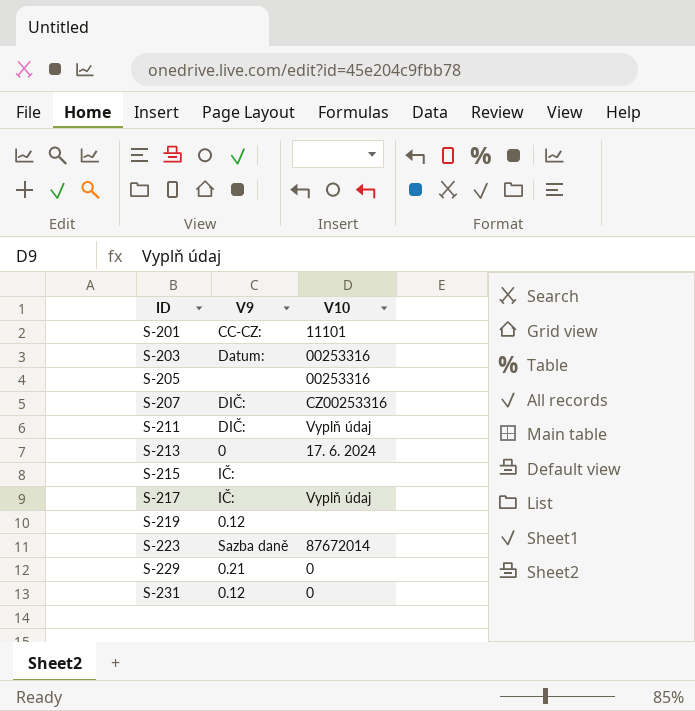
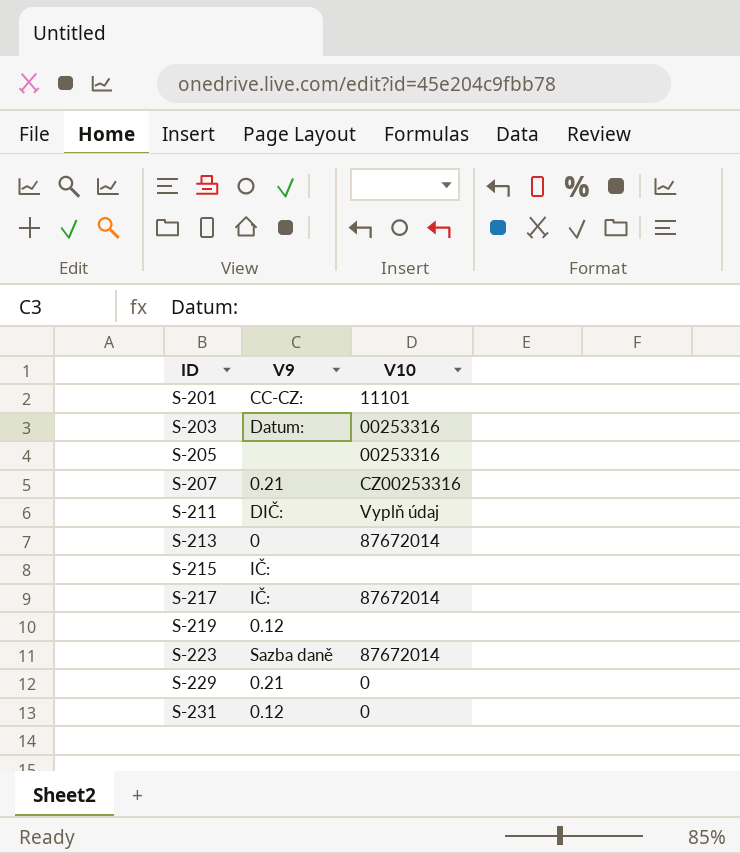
S-207 | V9: DIČ: -> 0.21
S-213 | V10: 17. 6. 2024 -> 87672014
S-217 | V10: Vyplň údaj -> 87672014

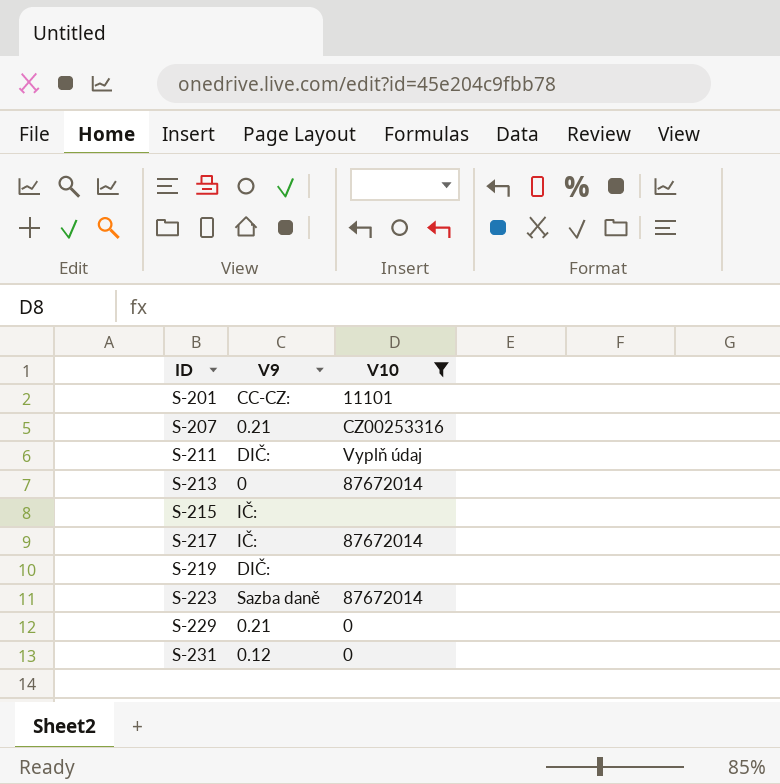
filter: none -> V10 != 00253316
S-219 | V9: 0.12 -> DIČ:

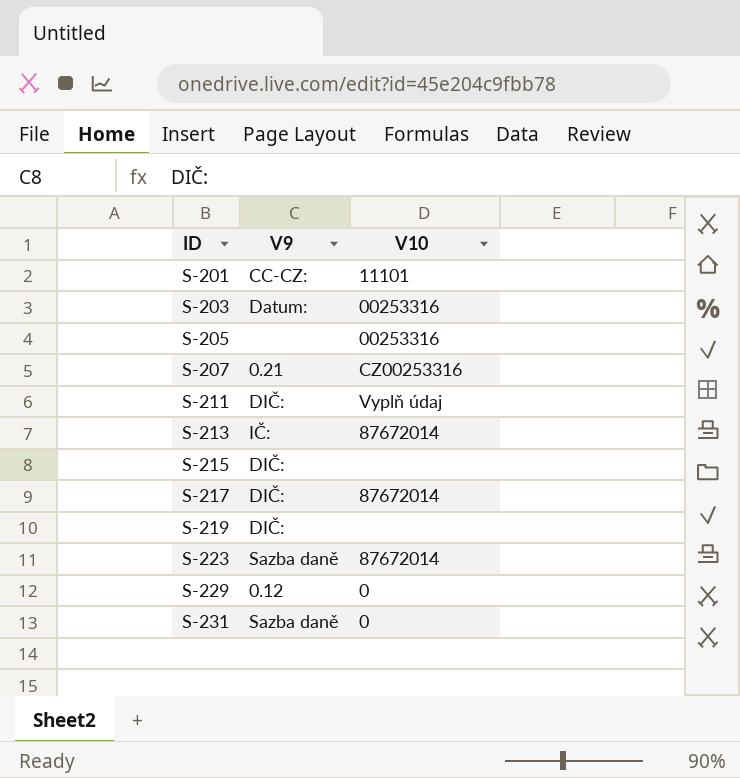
filter: V10 != 00253316 -> none
S-213 | V9: 0 -> IČ:
S-215 | V9: IČ: -> DIČ:
S-217 | V9: IČ: -> DIČ:
S-229 | V9: 0.21 -> 0.12
S-231 | V9: 0.12 -> Sazba daně

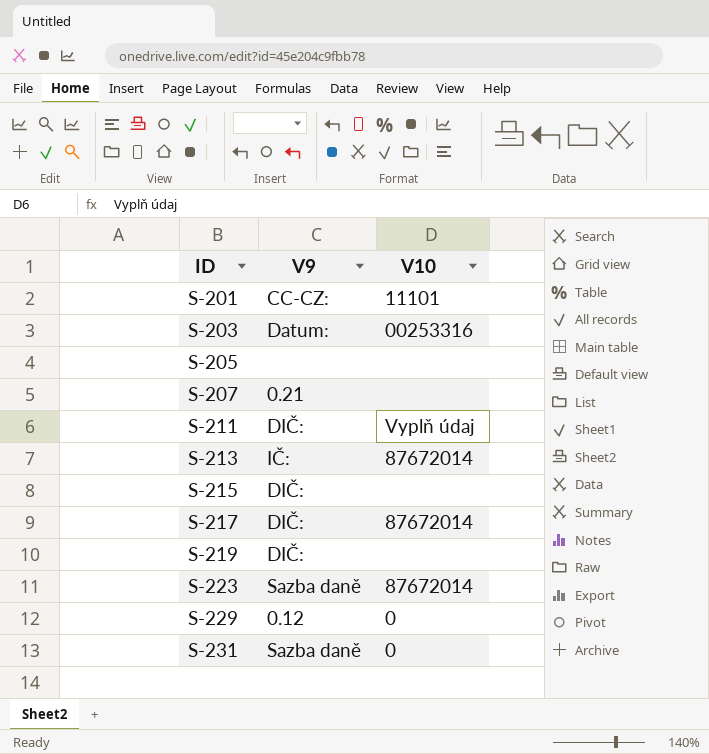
S-205 | V10: 00253316 -> none
S-207 | V10: CZ00253316 -> none

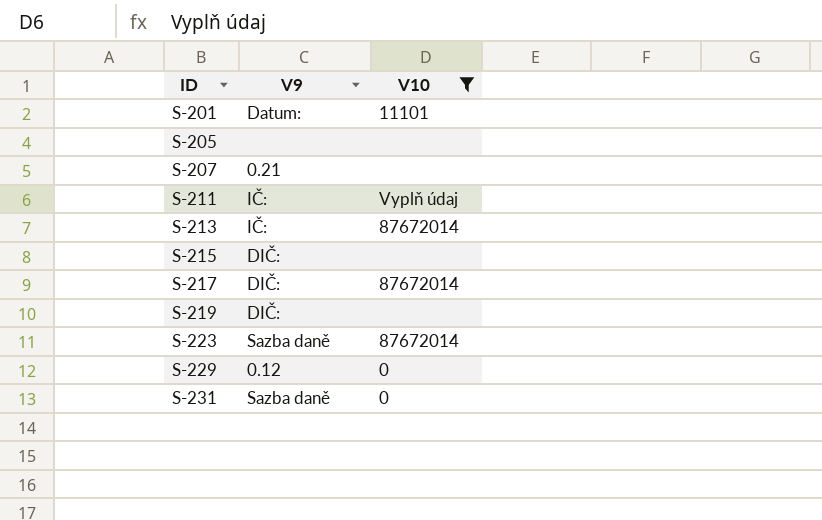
filter: none -> V10 != 00253316
S-201 | V9: CC-CZ: -> Datum:
S-211 | V9: DIČ: -> IČ:

